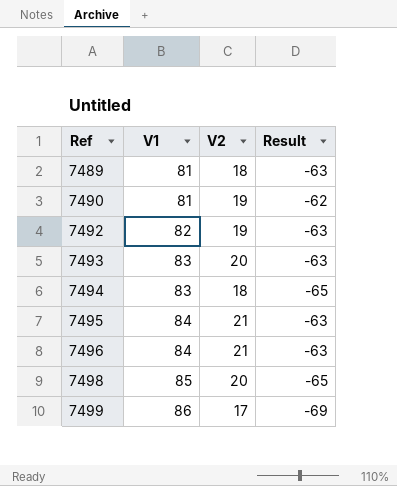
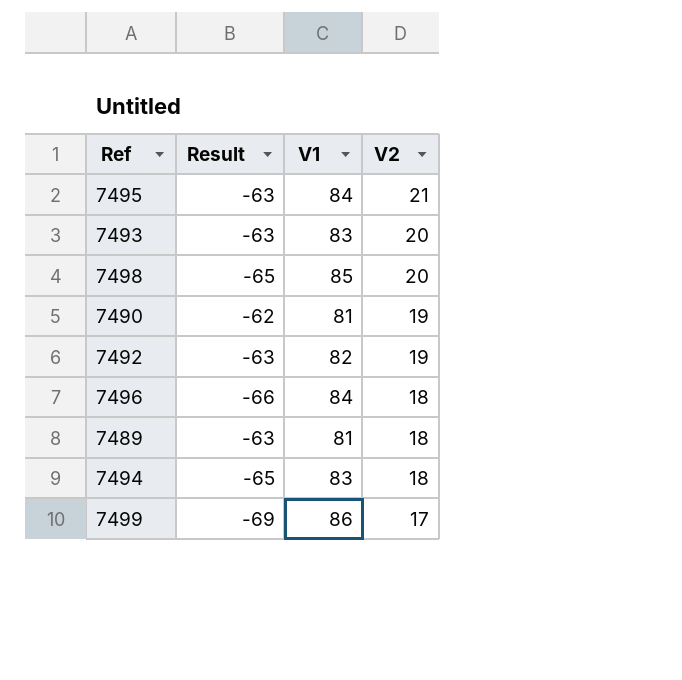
row order: Ref ascending -> V2 descending
column Result | position: 4 -> 2
7496 | Result: -63 -> -66
7496 | V2: 21 -> 18

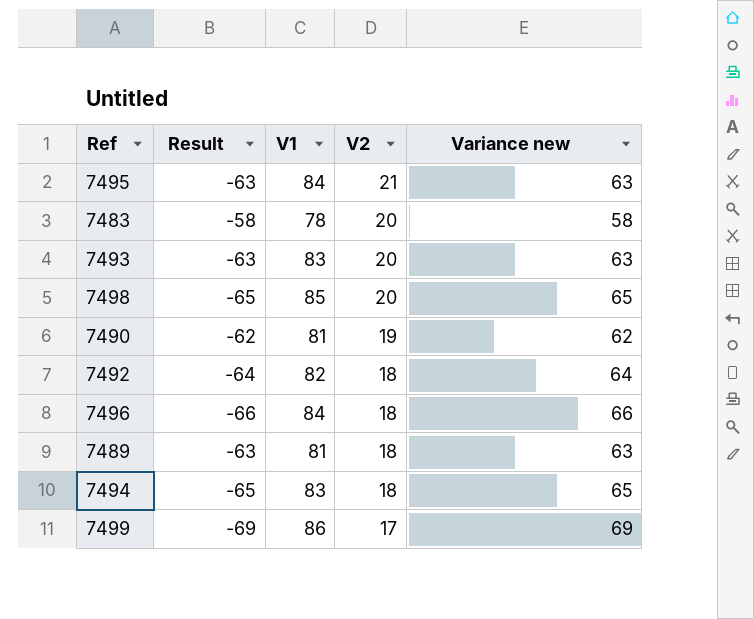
column Variance new | formula: none -> [V1] - [V2]
row 7483: none -> -58 | 78 | 20 | 58
7492 | Result: -63 -> -64
7492 | V2: 19 -> 18

